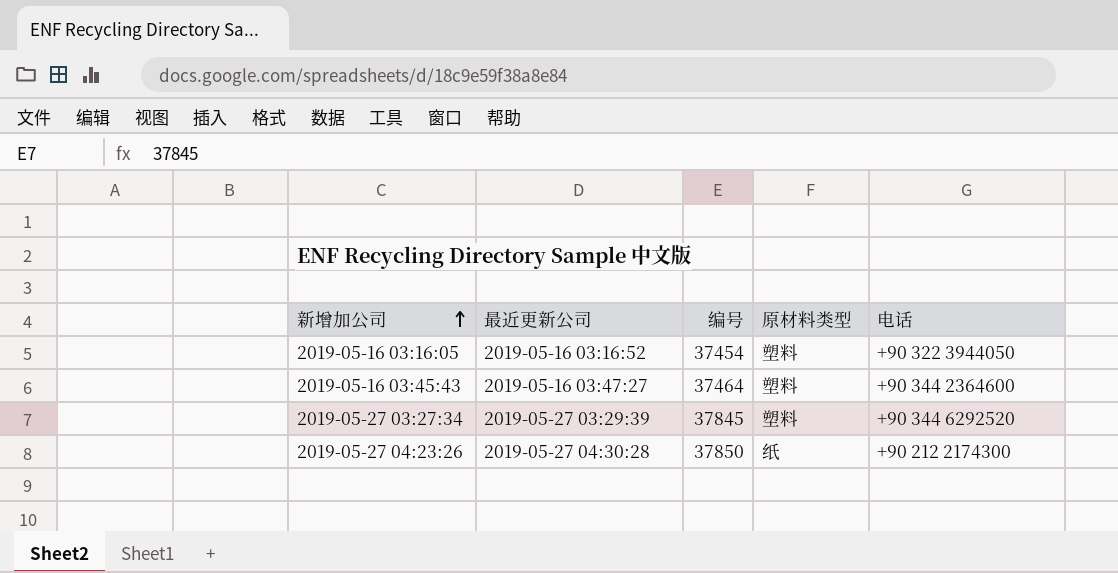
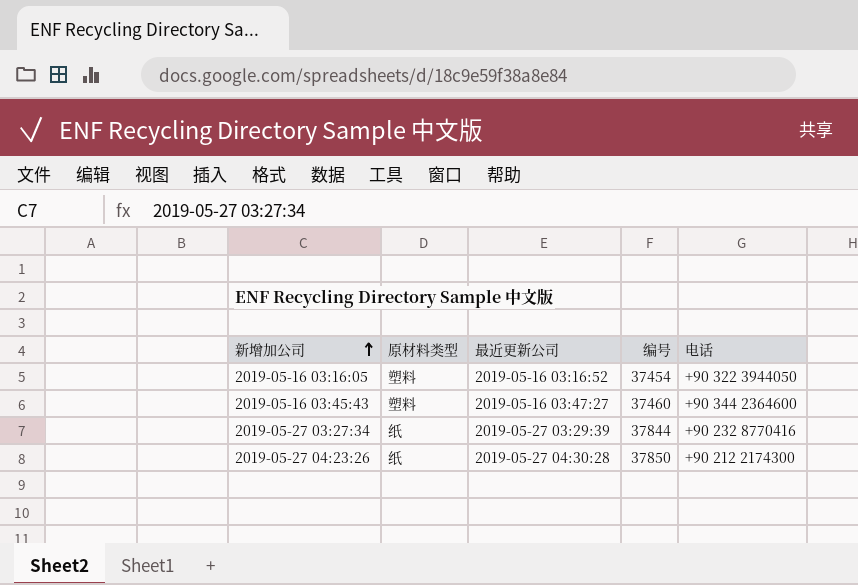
column 原材料类型 | position: 4 -> 2
2019-05-16 03:45:43 | 编号: 37464 -> 37460
2019-05-27 03:27:34 | 原材料类型: 塑料 -> 纸
2019-05-27 03:27:34 | 编号: 37845 -> 37844
2019-05-27 03:27:34 | 电话: +90 344 6292520 -> +90 232 8770416

